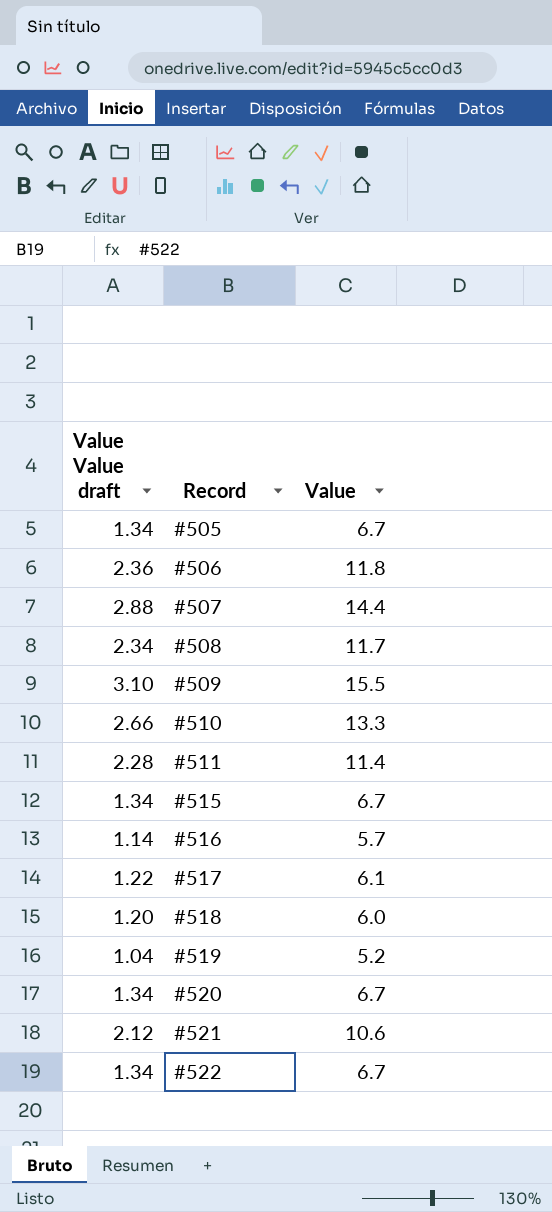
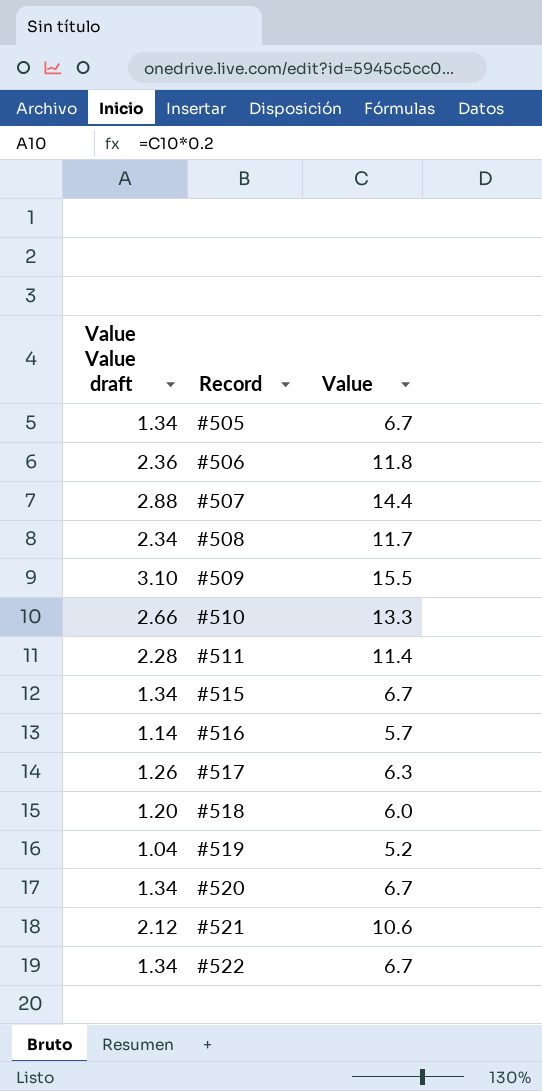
#517 | Value Value draft: 1.22 -> 1.26
#517 | Value: 6.1 -> 6.3

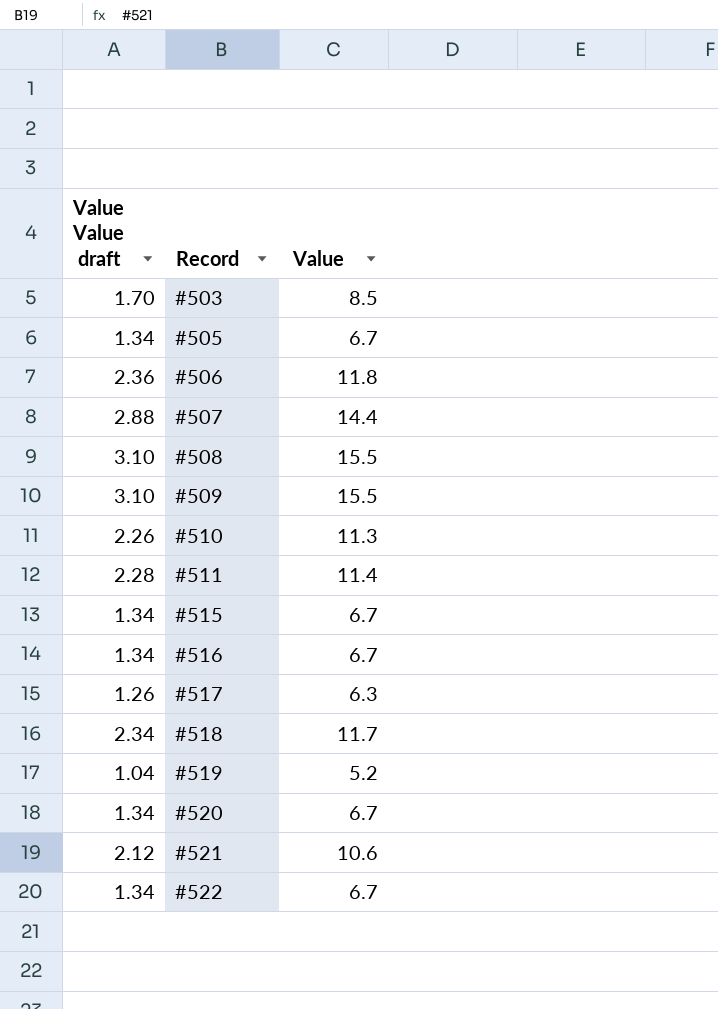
row #503: none -> 1.70 | 8.5
#508 | Value Value draft: 2.34 -> 3.10
#508 | Value: 11.7 -> 15.5
#510 | Value Value draft: 2.66 -> 2.26
#510 | Value: 13.3 -> 11.3
#516 | Value Value draft: 1.14 -> 1.34
#516 | Value: 5.7 -> 6.7
#518 | Value Value draft: 1.20 -> 2.34
#518 | Value: 6.0 -> 11.7

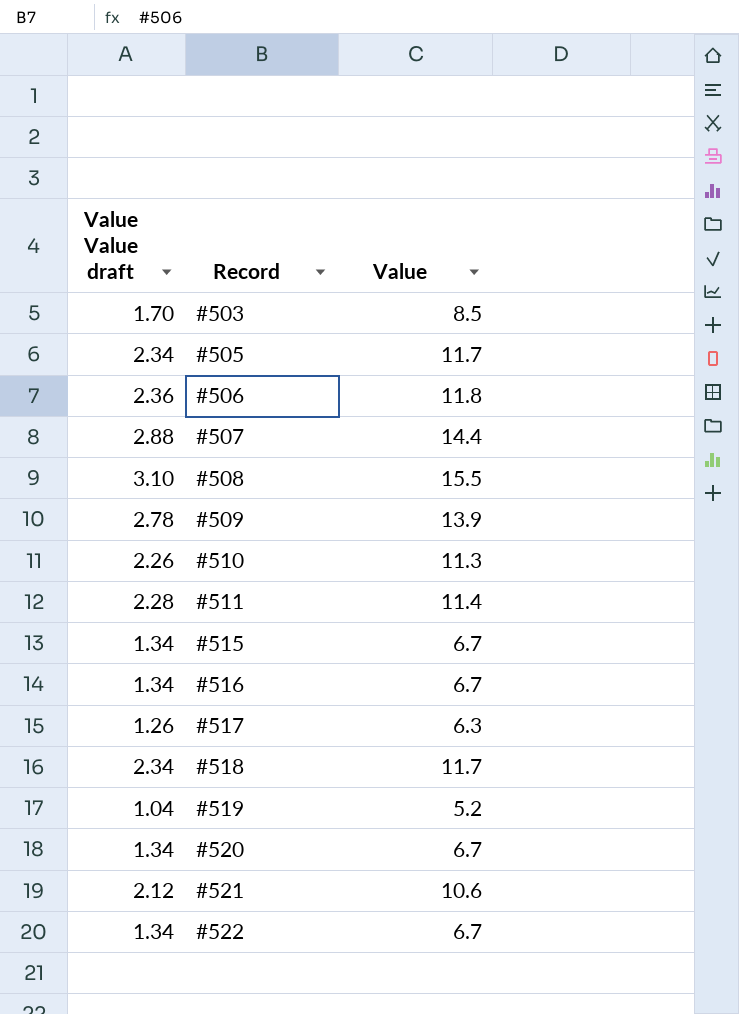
#505 | Value Value draft: 1.34 -> 2.34
#505 | Value: 6.7 -> 11.7
#509 | Value Value draft: 3.10 -> 2.78
#509 | Value: 15.5 -> 13.9

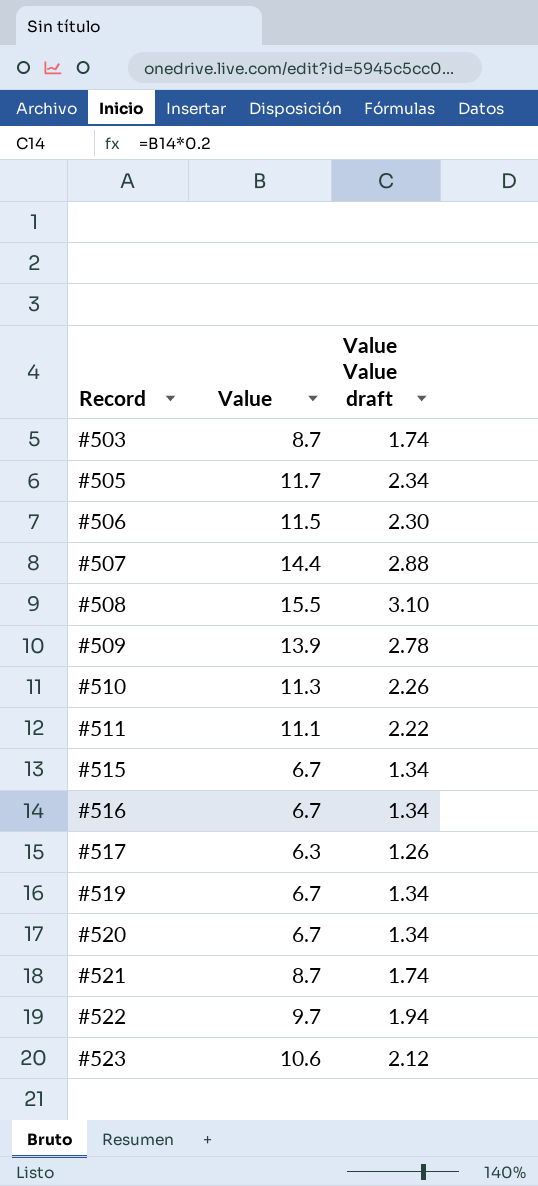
column Value Value draft | position: 1 -> 3
row #518: 2.34 | 11.7 -> none
#503 | Value: 8.5 -> 8.7
#503 | Value Value draft: 1.70 -> 1.74
#506 | Value: 11.8 -> 11.5
#506 | Value Value draft: 2.36 -> 2.30
#511 | Value: 11.4 -> 11.1
#511 | Value Value draft: 2.28 -> 2.22
#519 | Value: 5.2 -> 6.7
#519 | Value Value draft: 1.04 -> 1.34
#521 | Value: 10.6 -> 8.7
#521 | Value Value draft: 2.12 -> 1.74
#522 | Value: 6.7 -> 9.7
#522 | Value Value draft: 1.34 -> 1.94
row #523: none -> 10.6 | 2.12

